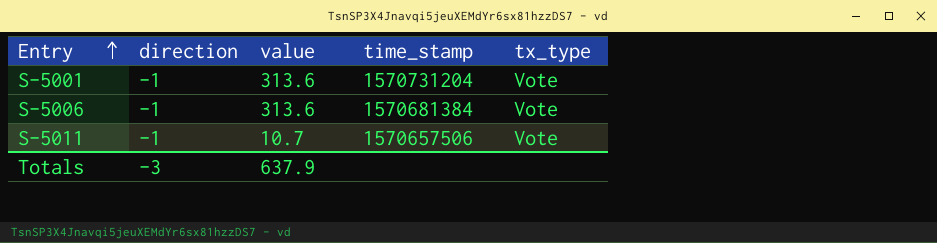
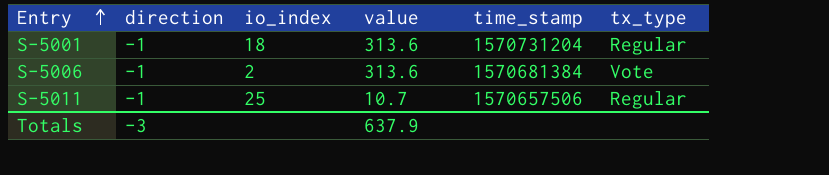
column io_index | position: none -> 3
S-5001 | tx_type: Vote -> Regular
S-5011 | tx_type: Vote -> Regular

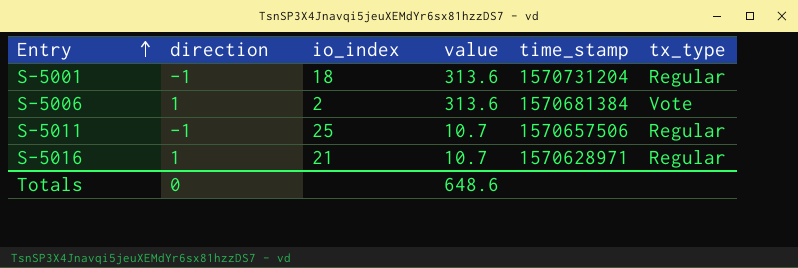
S-5006 | direction: -1 -> 1
row S-5016: none -> 1 | 21 | 10.7 | 1570628971 | Regular
Totals | direction: -3 -> 0
Totals | value: 637.9 -> 648.6

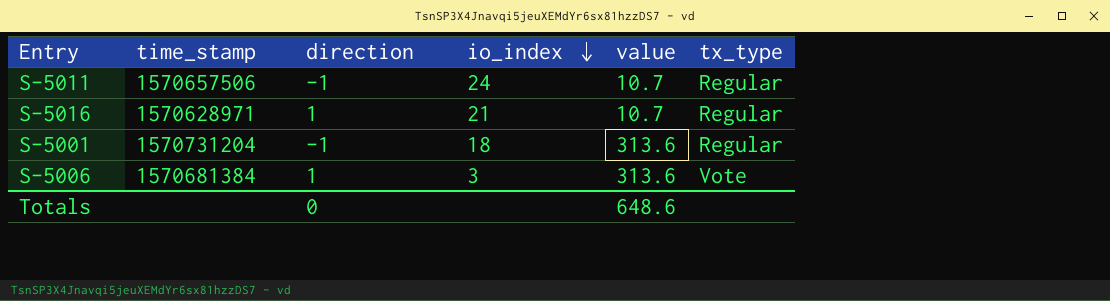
row order: Entry ascending -> io_index descending
column time_stamp | position: 5 -> 2
S-5011 | io_index: 25 -> 24
S-5006 | io_index: 2 -> 3

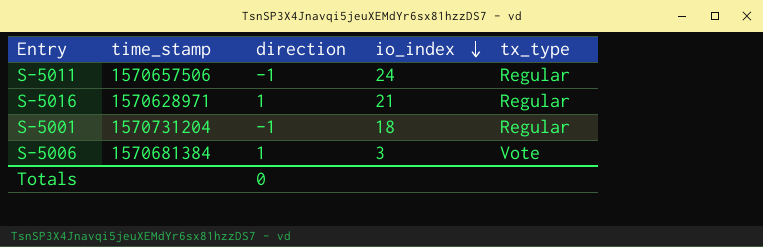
column value | position: 5 -> none

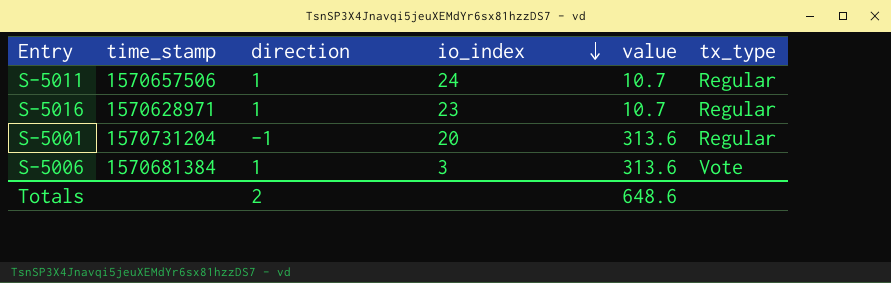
column value | position: none -> 5
S-5011 | direction: -1 -> 1
S-5016 | io_index: 21 -> 23
S-5001 | io_index: 18 -> 20
Totals | direction: 0 -> 2

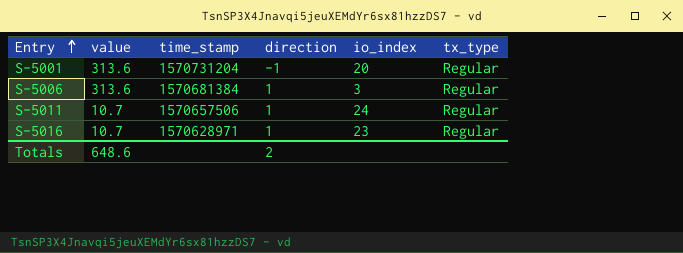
row order: io_index descending -> Entry ascending
column value | position: 5 -> 2
S-5006 | tx_type: Vote -> Regular

